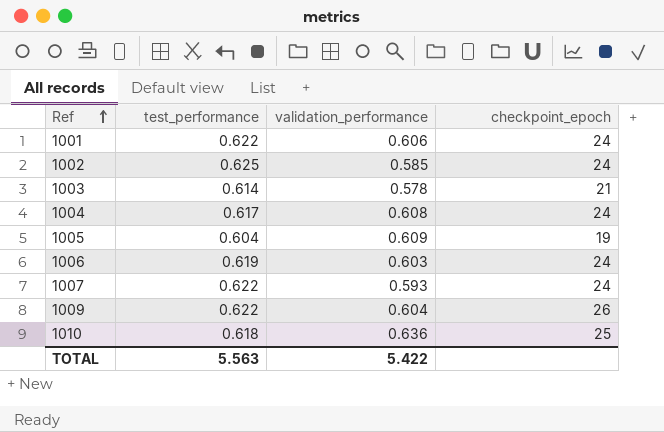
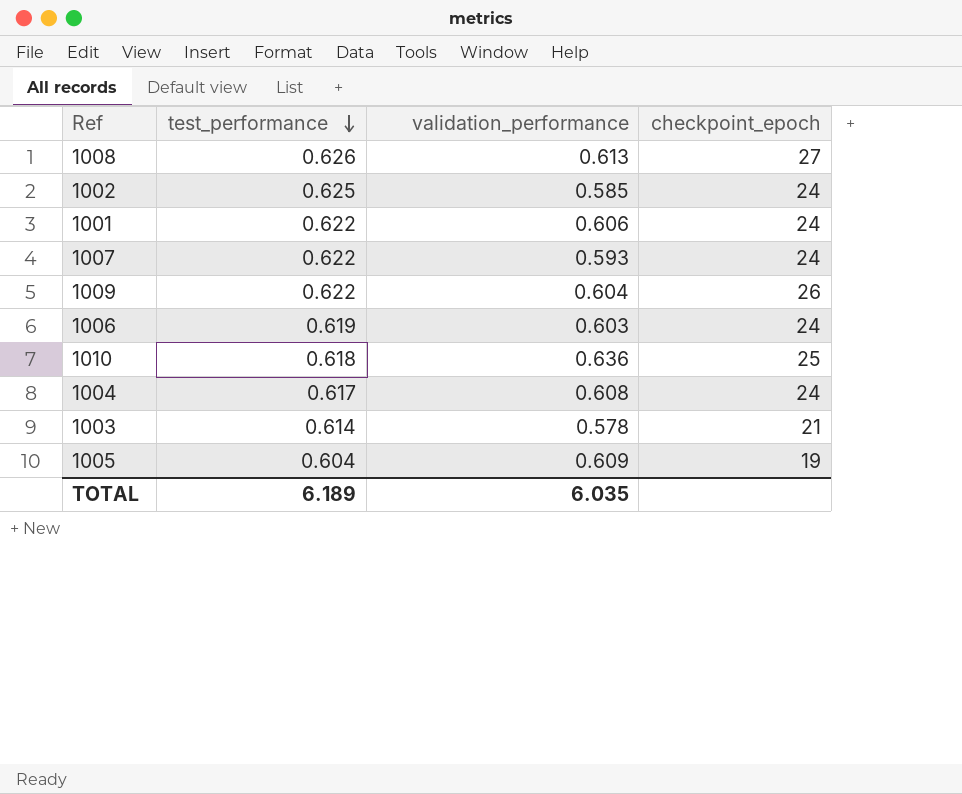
row order: Ref ascending -> test_performance descending
row 1008: none -> 0.626 | 0.613 | 27
TOTAL | test_performance: 5.563 -> 6.189
TOTAL | validation_performance: 5.422 -> 6.035

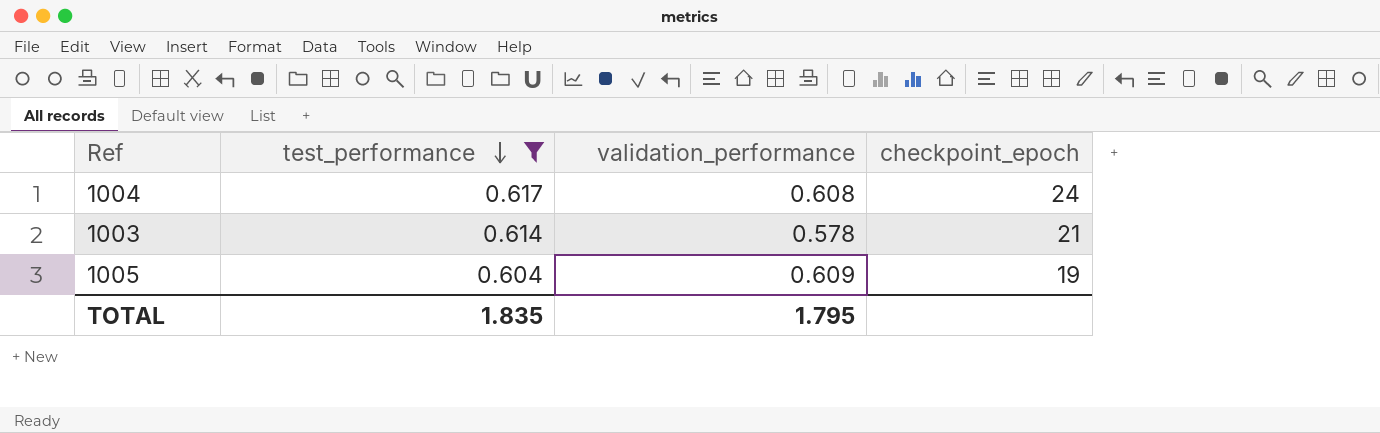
filter: none -> test_performance <= 0.617
TOTAL | test_performance: 6.189 -> 1.835
TOTAL | validation_performance: 6.035 -> 1.795

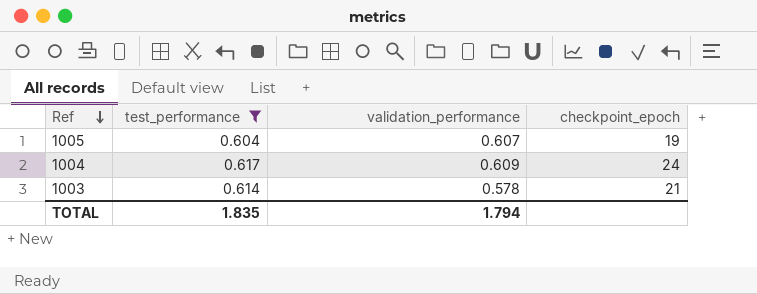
row order: test_performance descending -> Ref descending
1005 | validation_performance: 0.609 -> 0.607
1004 | validation_performance: 0.608 -> 0.609
TOTAL | validation_performance: 1.795 -> 1.794

